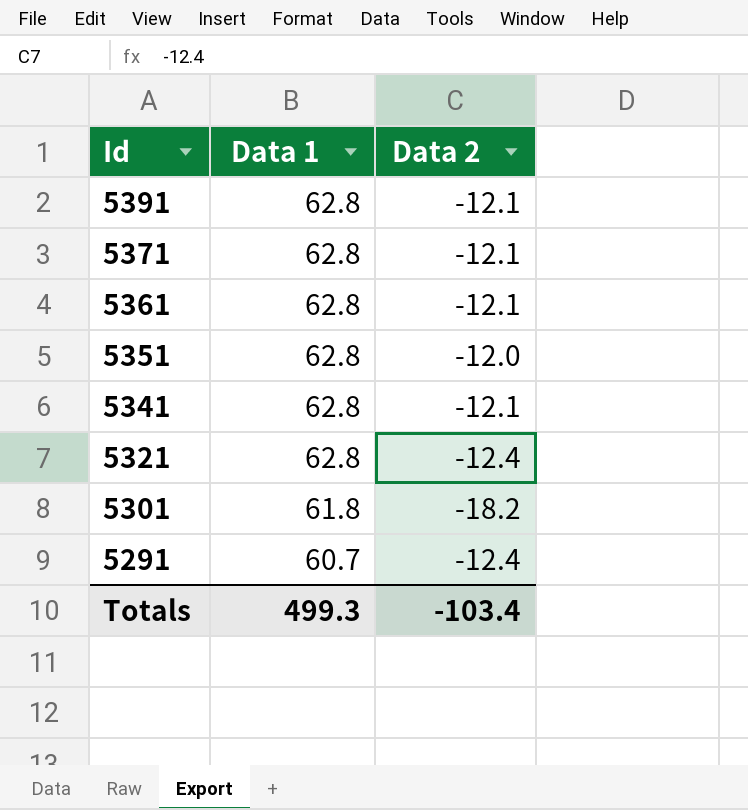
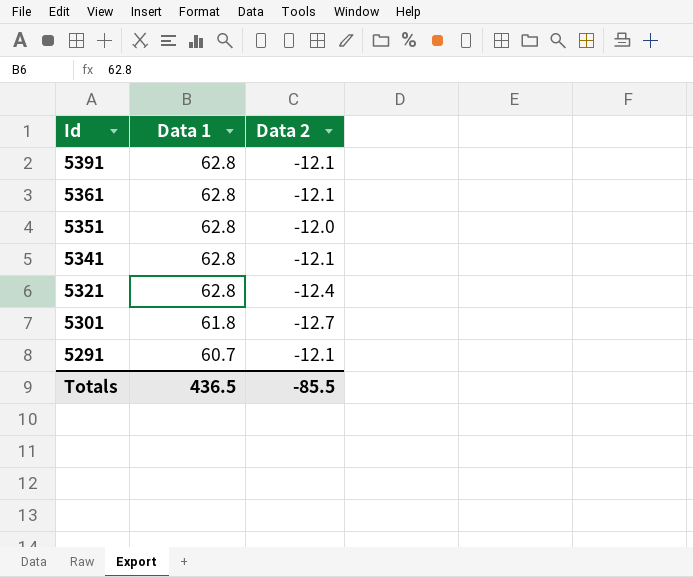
row 5371: 62.8 | -12.1 -> none
5301 | Data 2: -18.2 -> -12.7
5291 | Data 2: -12.4 -> -12.1
Totals | Data 1: 499.3 -> 436.5
Totals | Data 2: -103.4 -> -85.5

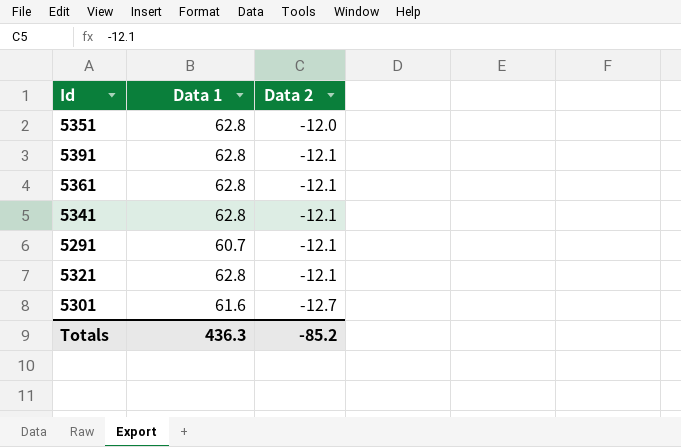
row order: Id descending -> Data 2 descending
5321 | Data 2: -12.4 -> -12.1
5301 | Data 1: 61.8 -> 61.6
Totals | Data 1: 436.5 -> 436.3
Totals | Data 2: -85.5 -> -85.2

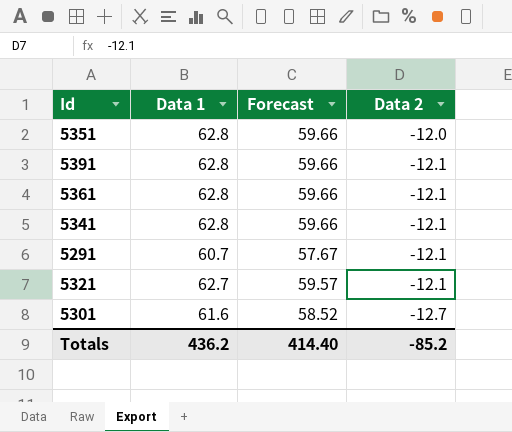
column Forecast | formula: none -> [Data 1] * 0.95
5321 | Data 1: 62.8 -> 62.7
Totals | Data 1: 436.3 -> 436.2

